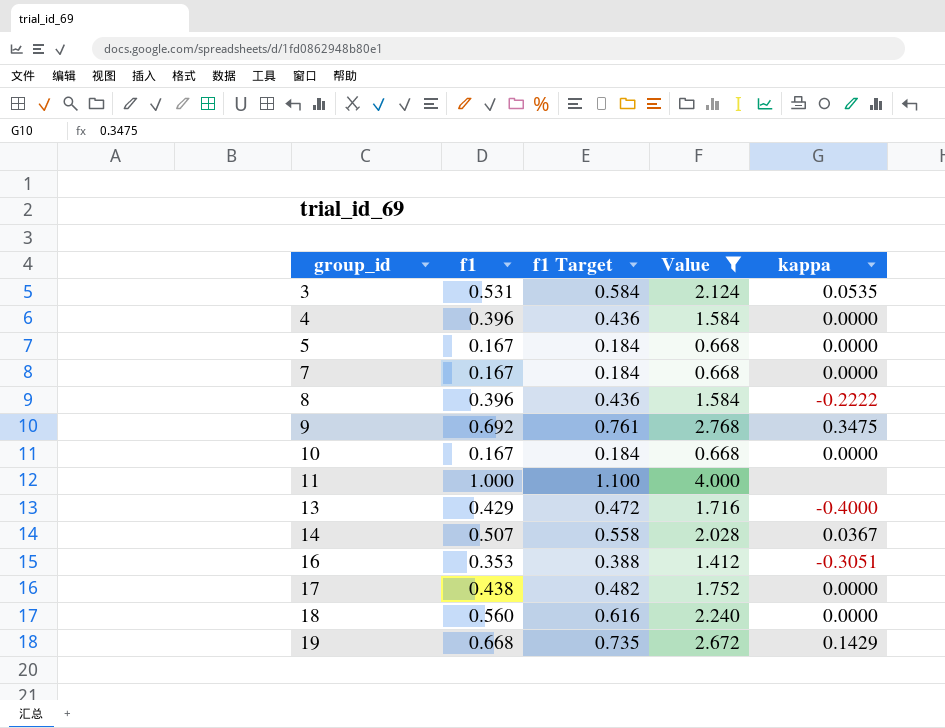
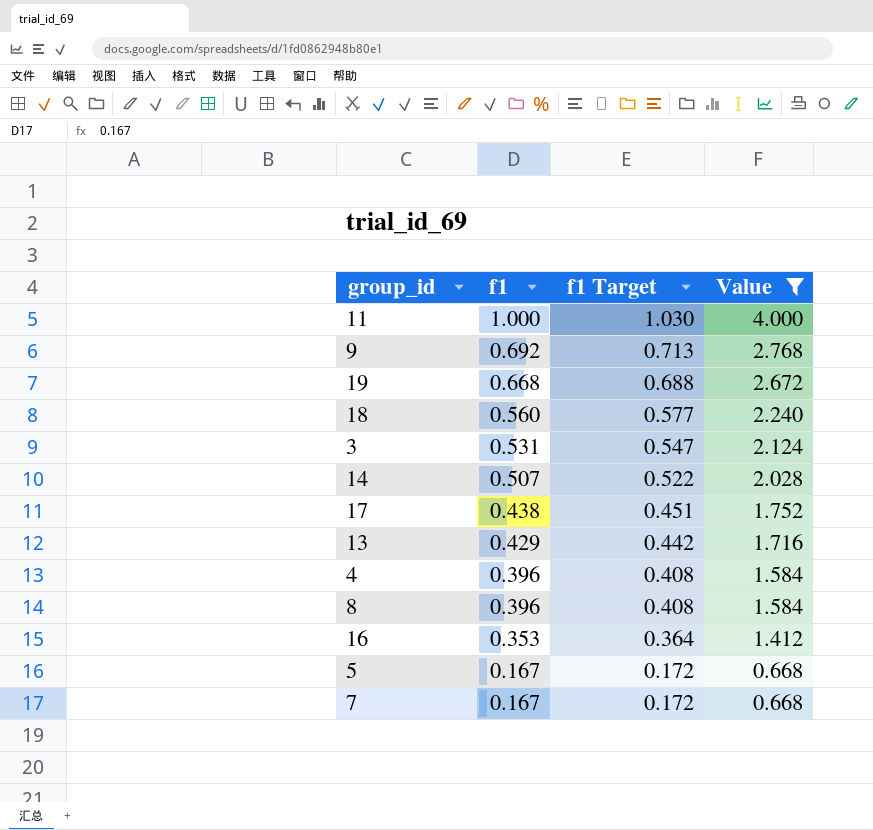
row order: group_id ascending -> f1 descending
column kappa | position: 5 -> none
column f1 Target | formula: [f1] * 1.1 -> [f1] * 1.03
row 10: 0.167 | 0.184 | 0.668 | 0.0000 -> none

